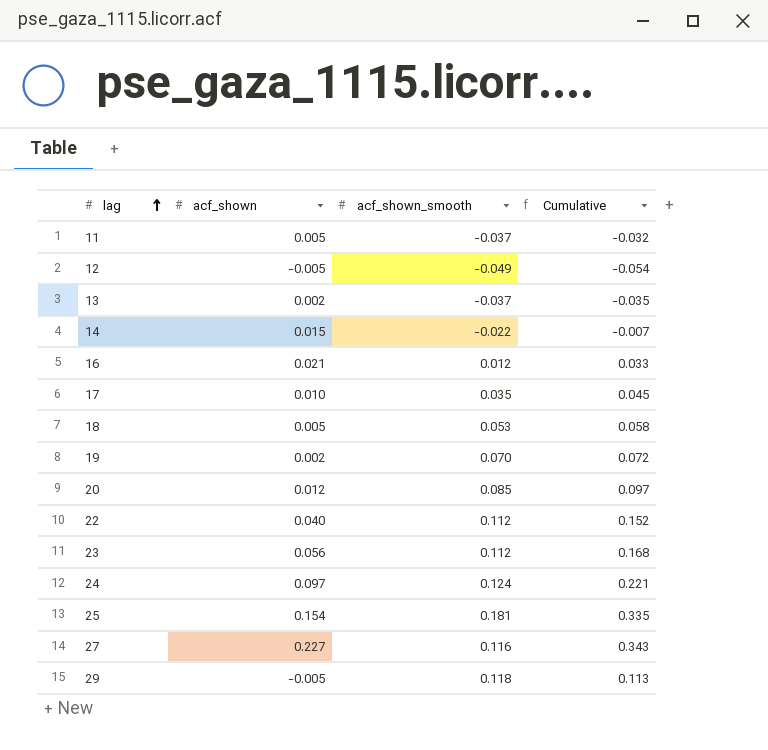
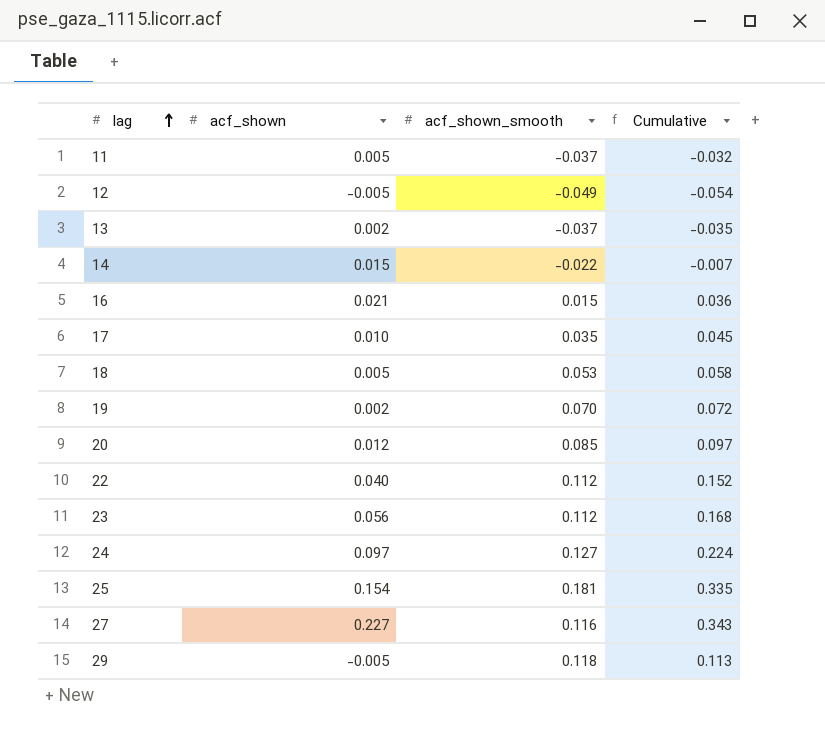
16 | acf_shown_smooth: 0.012 -> 0.015
16 | Cumulative: 0.033 -> 0.036
24 | acf_shown_smooth: 0.124 -> 0.127
24 | Cumulative: 0.221 -> 0.224

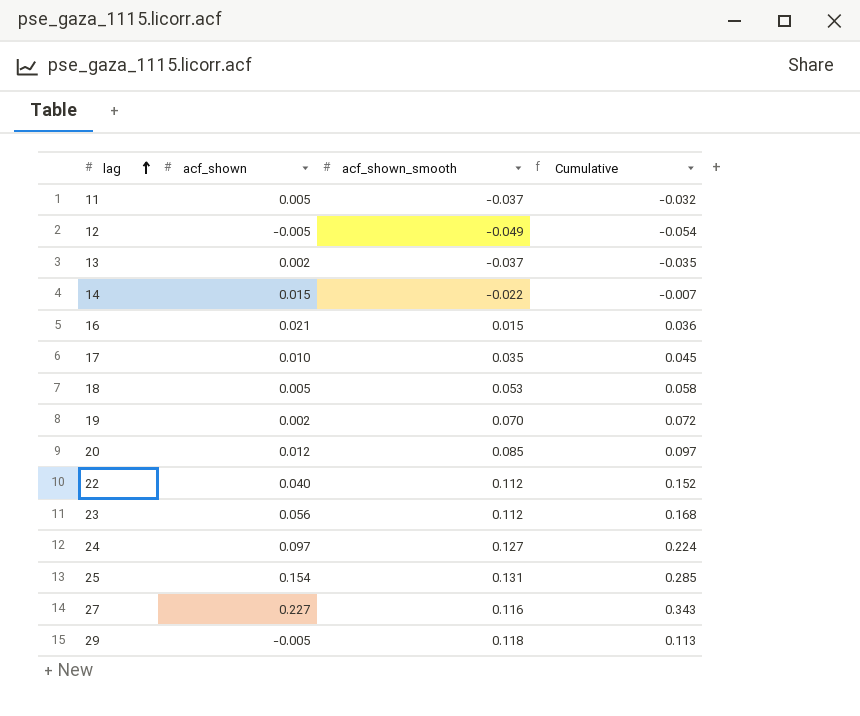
25 | acf_shown_smooth: 0.181 -> 0.131
25 | Cumulative: 0.335 -> 0.285

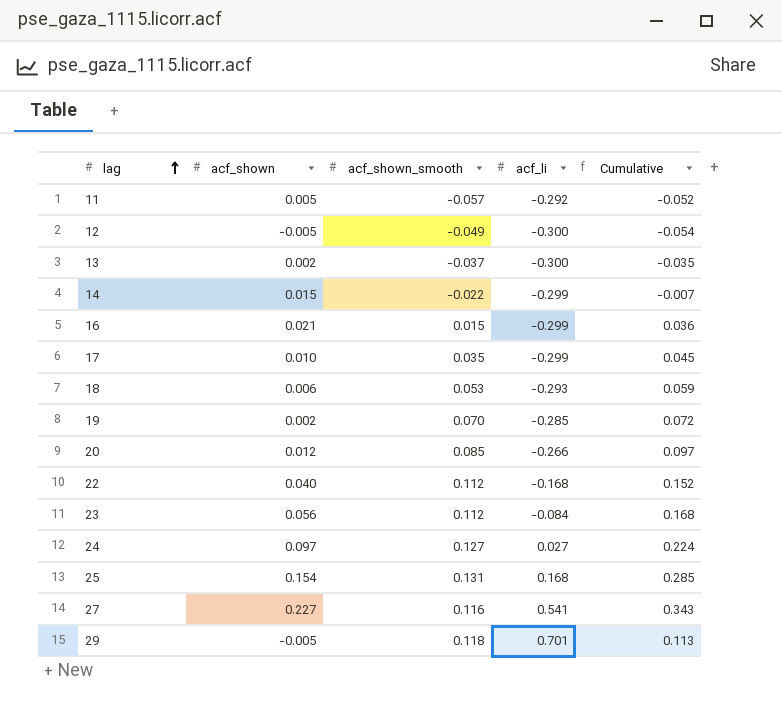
column acf_li | position: none -> 4
11 | acf_shown_smooth: -0.037 -> -0.057
11 | Cumulative: -0.032 -> -0.052
18 | acf_shown: 0.005 -> 0.006
18 | Cumulative: 0.058 -> 0.059

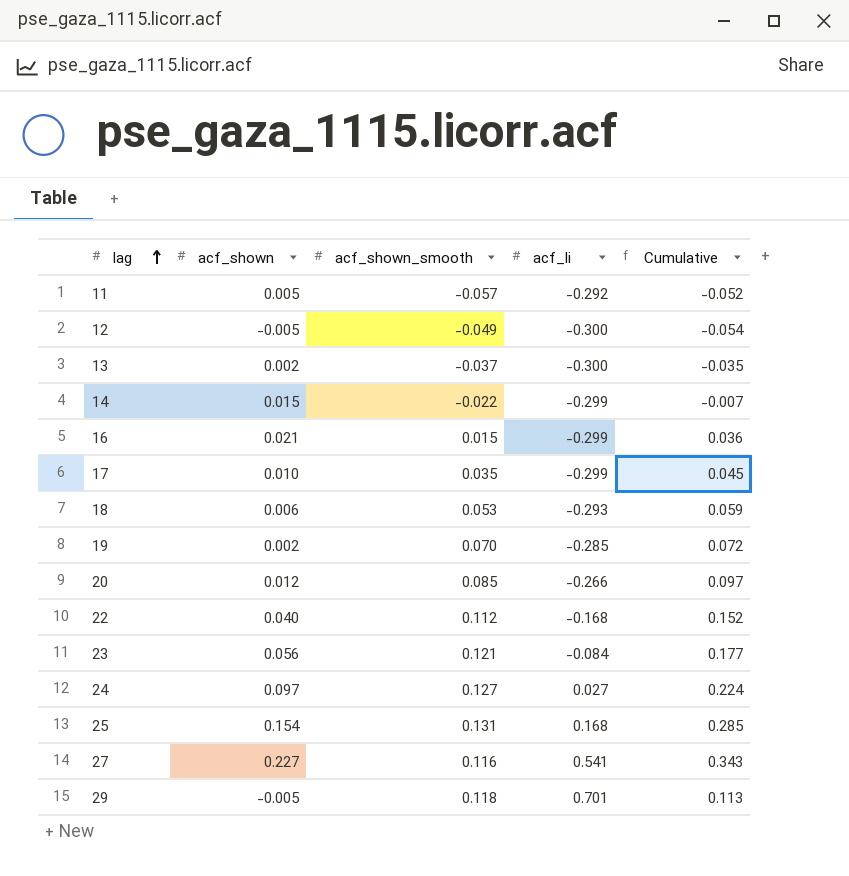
23 | acf_shown_smooth: 0.112 -> 0.121
23 | Cumulative: 0.168 -> 0.177

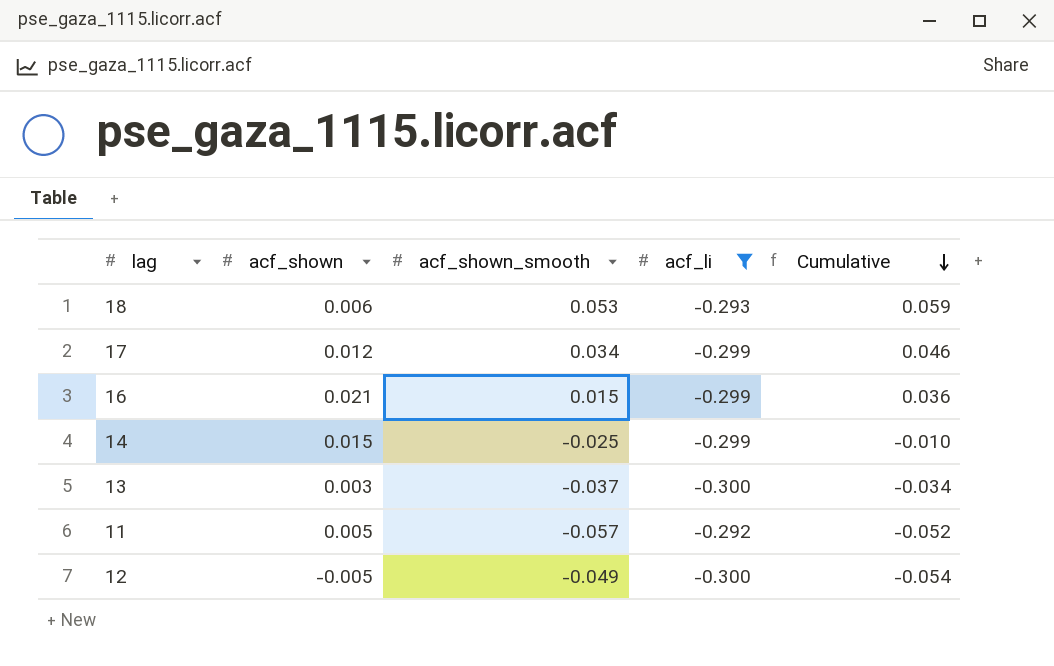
filter: none -> acf_li <= -0.292
row order: lag ascending -> Cumulative descending
17 | acf_shown: 0.010 -> 0.012
17 | acf_shown_smooth: 0.035 -> 0.034
17 | Cumulative: 0.045 -> 0.046
14 | acf_shown_smooth: -0.022 -> -0.025
14 | Cumulative: -0.007 -> -0.010
13 | acf_shown: 0.002 -> 0.003
13 | Cumulative: -0.035 -> -0.034

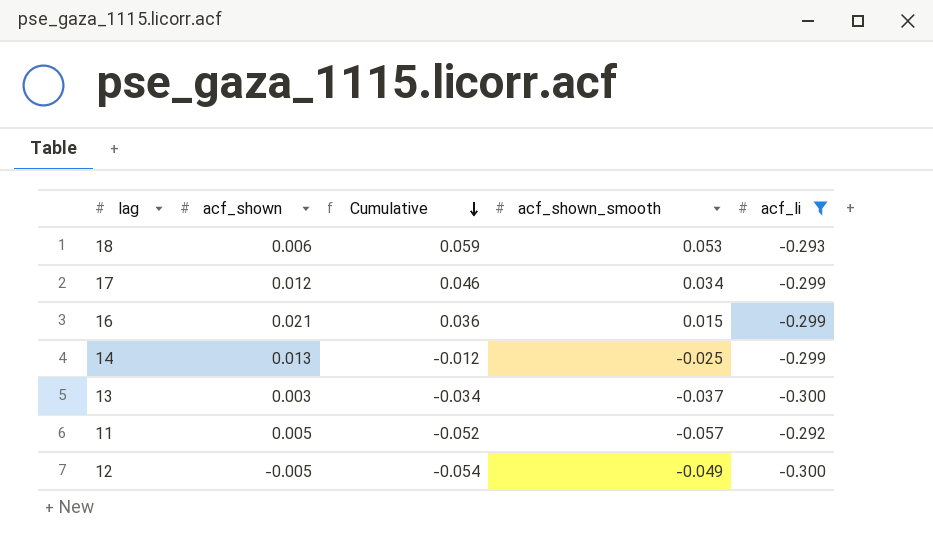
column Cumulative | position: 5 -> 3
14 | acf_shown: 0.015 -> 0.013
14 | Cumulative: -0.010 -> -0.012

